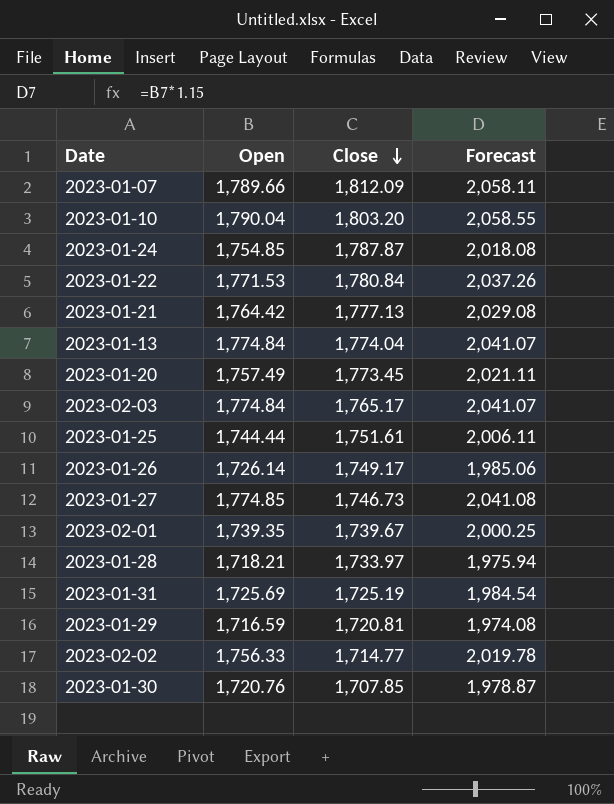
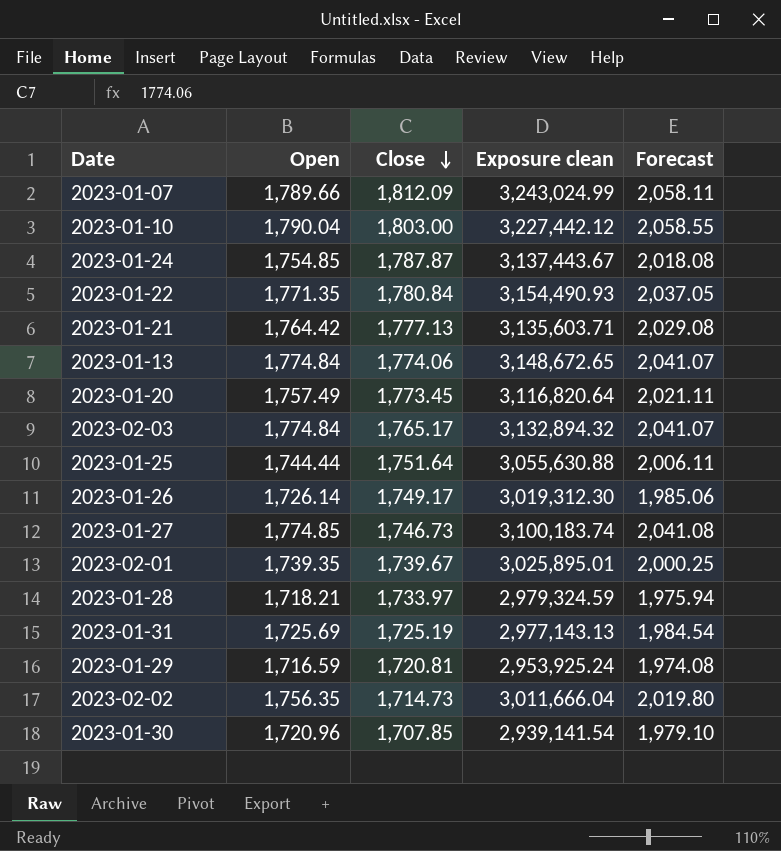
column Exposure clean | formula: none -> [Open] * [Close]
2023-01-10 | Close: 1,803.20 -> 1,803.00
2023-01-22 | Open: 1,771.53 -> 1,771.35
2023-01-22 | Forecast: 2,037.26 -> 2,037.05
2023-01-13 | Close: 1,774.04 -> 1,774.06
2023-01-25 | Close: 1,751.61 -> 1,751.64
2023-02-02 | Open: 1,756.33 -> 1,756.35
2023-02-02 | Close: 1,714.77 -> 1,714.73
2023-02-02 | Forecast: 2,019.78 -> 2,019.80
2023-01-30 | Open: 1,720.76 -> 1,720.96
2023-01-30 | Forecast: 1,978.87 -> 1,979.10

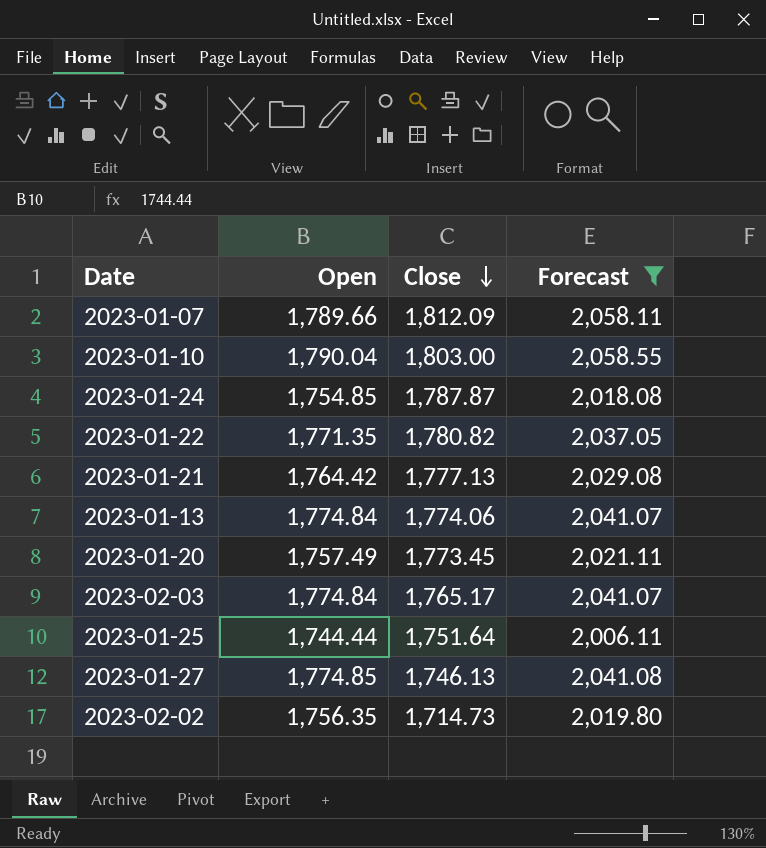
filter: none -> Forecast >= 2,006.11
column Exposure clean | formula: [Open] * [Close] -> none
2023-01-22 | Close: 1,780.84 -> 1,780.82
2023-01-27 | Close: 1,746.73 -> 1,746.13

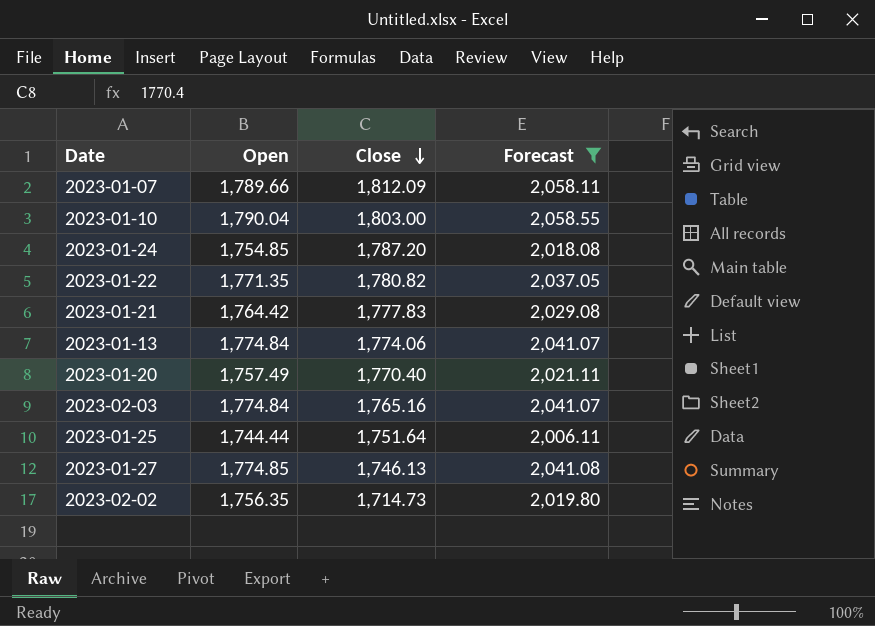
2023-01-24 | Close: 1,787.87 -> 1,787.20
2023-01-21 | Close: 1,777.13 -> 1,777.83
2023-01-20 | Close: 1,773.45 -> 1,770.40
2023-02-03 | Close: 1,765.17 -> 1,765.16

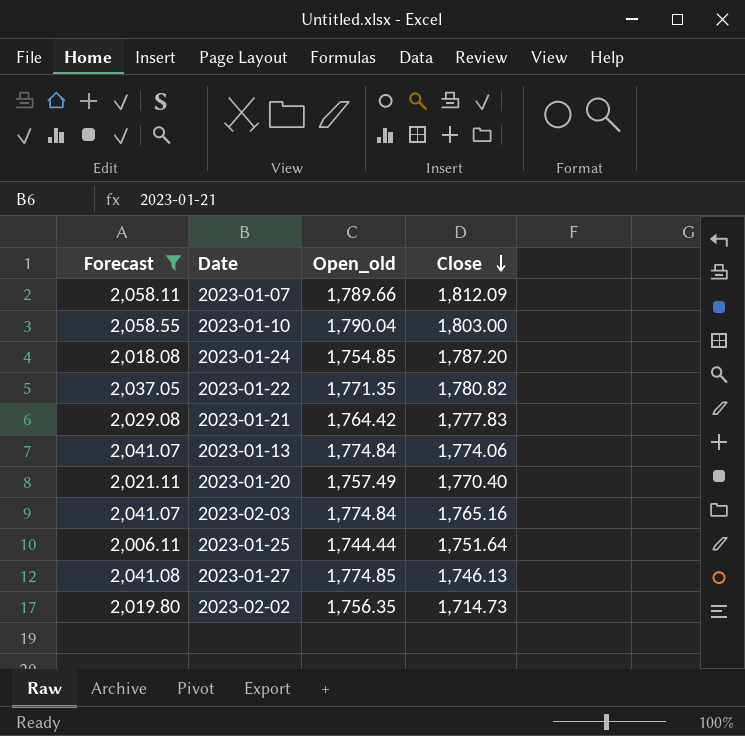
column Forecast | position: 4 -> 1
column name: Open -> Open_old

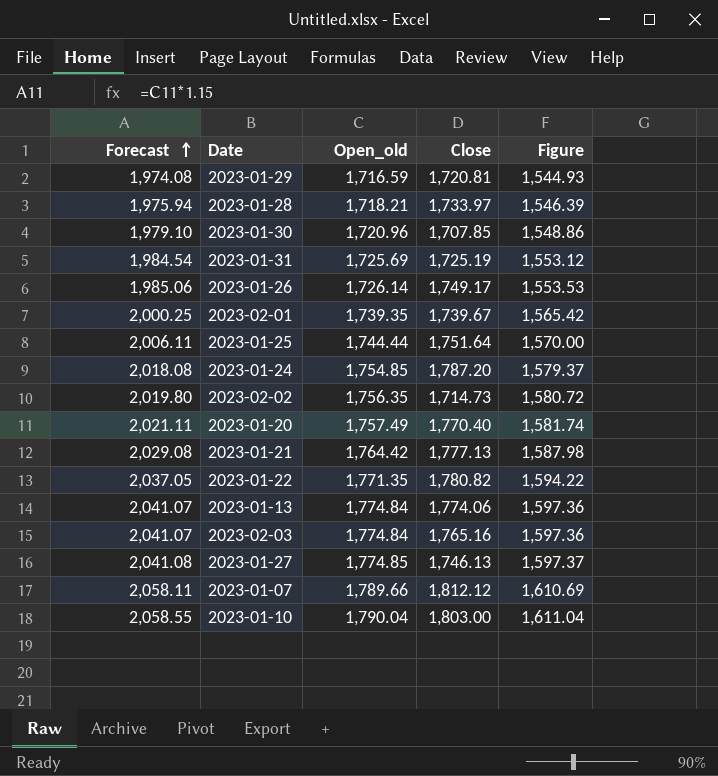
filter: Forecast >= 2,006.11 -> none
row order: Close descending -> Forecast ascending
column Figure | formula: none -> [Open_old] * 0.9
2023-01-21 | Close: 1,777.83 -> 1,777.13
2023-01-07 | Close: 1,812.09 -> 1,812.12

